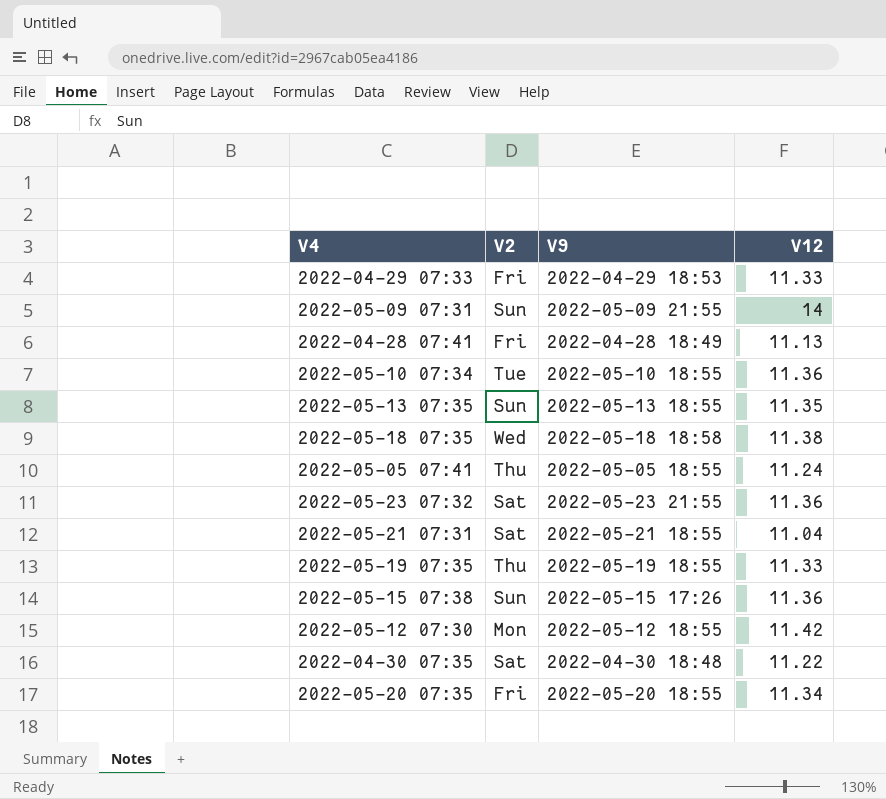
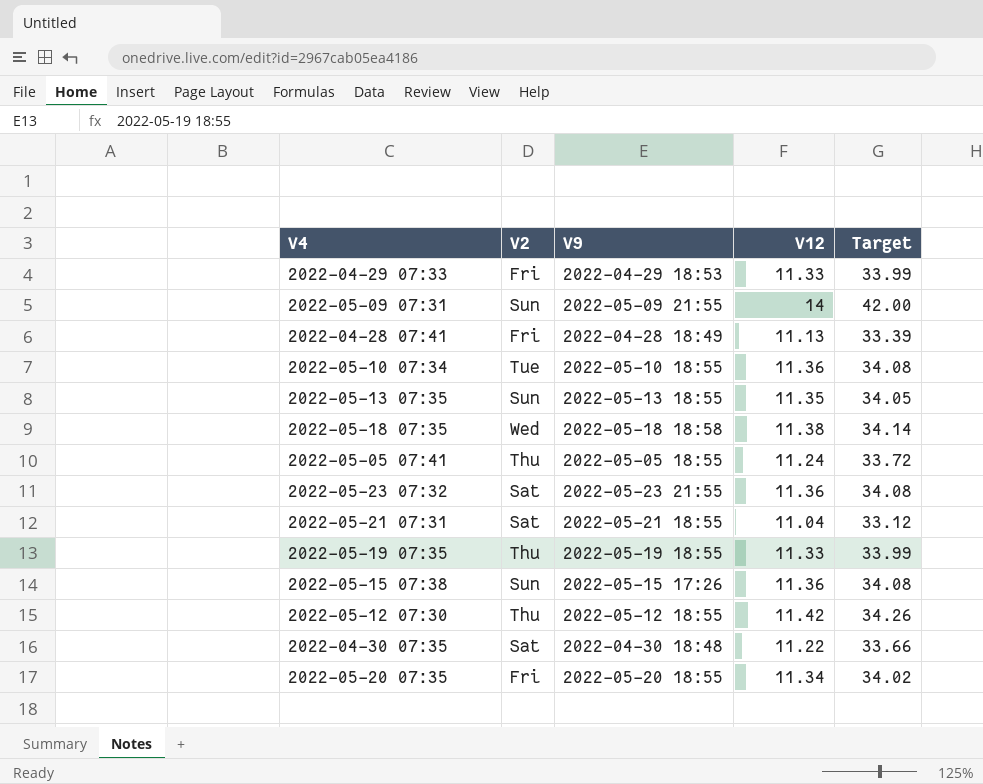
column Target | formula: none -> [V12] * 3
2022-05-12 07:30 | V2: Mon -> Thu

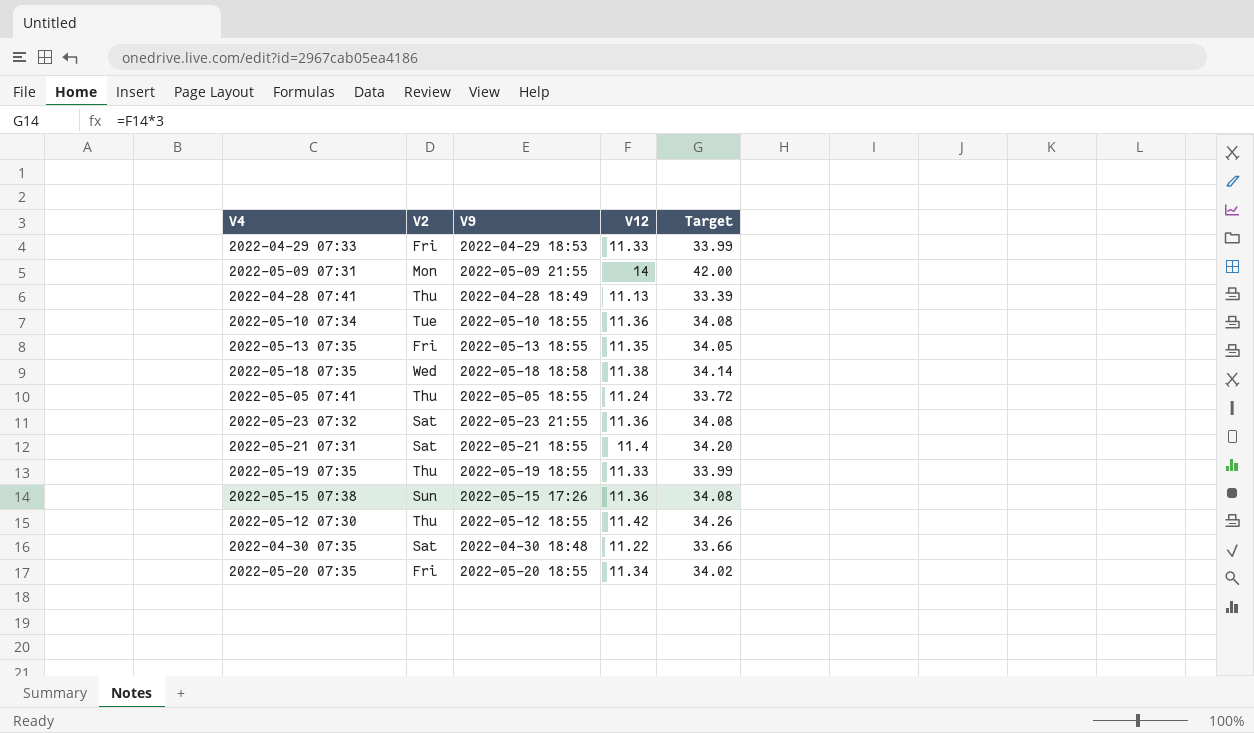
2022-05-09 07:31 | V2: Sun -> Mon
2022-04-28 07:41 | V2: Fri -> Thu
2022-05-13 07:35 | V2: Sun -> Fri
2022-05-21 07:31 | V12: 11.04 -> 11.4
2022-05-21 07:31 | Target: 33.12 -> 34.20

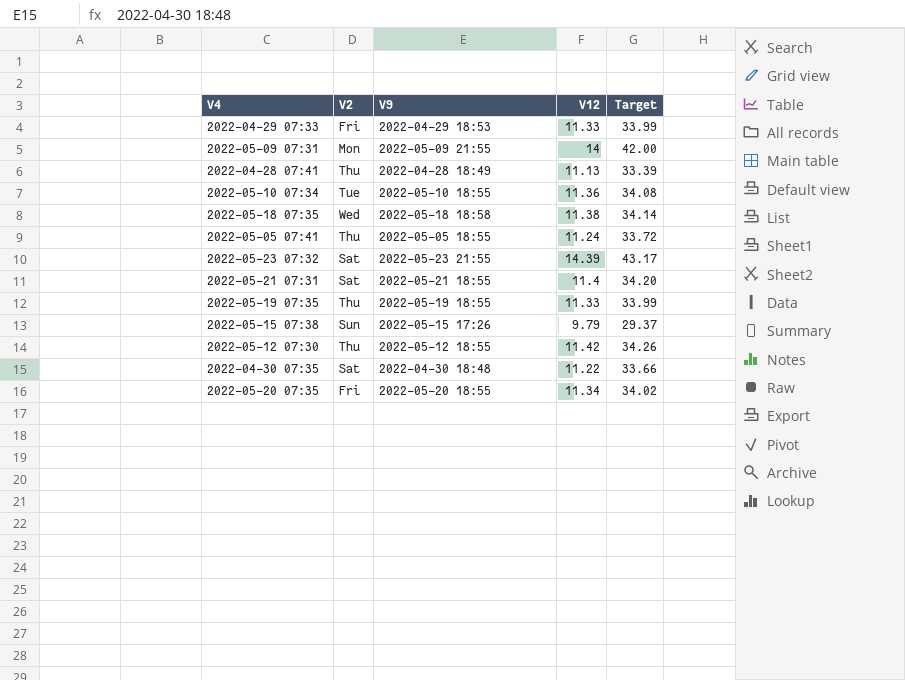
row 2022-05-13 07:35: Fri | 2022-05-13 18:55 | 11.35 | 34.05 -> none
2022-05-23 07:32 | V12: 11.36 -> 14.39
2022-05-23 07:32 | Target: 34.08 -> 43.17
2022-05-15 07:38 | V12: 11.36 -> 9.79
2022-05-15 07:38 | Target: 34.08 -> 29.37

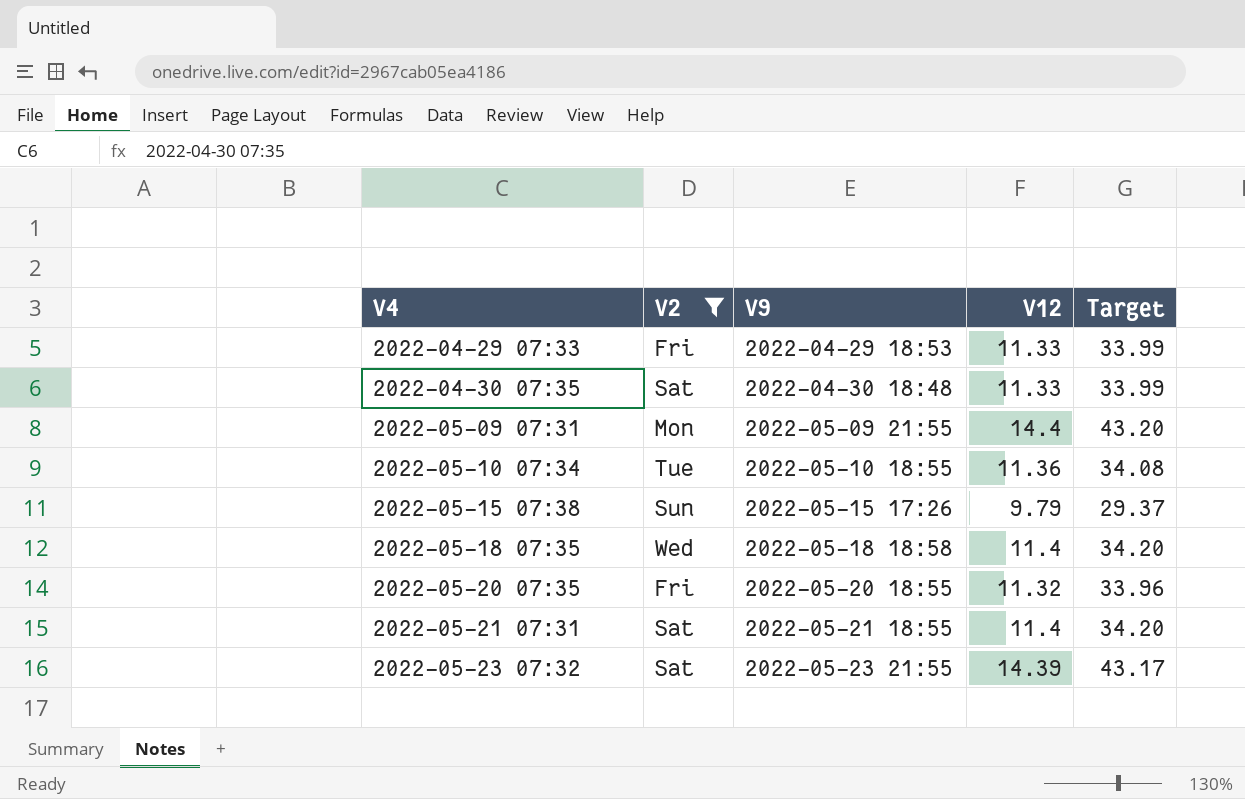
filter: none -> V2 != Thu
row order: none -> V4 ascending
2022-04-30 07:35 | V12: 11.22 -> 11.33
2022-04-30 07:35 | Target: 33.66 -> 33.99
2022-05-09 07:31 | V12: 14 -> 14.4
2022-05-09 07:31 | Target: 42.00 -> 43.20
2022-05-18 07:35 | V12: 11.38 -> 11.4
2022-05-18 07:35 | Target: 34.14 -> 34.20
2022-05-20 07:35 | V12: 11.34 -> 11.32
2022-05-20 07:35 | Target: 34.02 -> 33.96

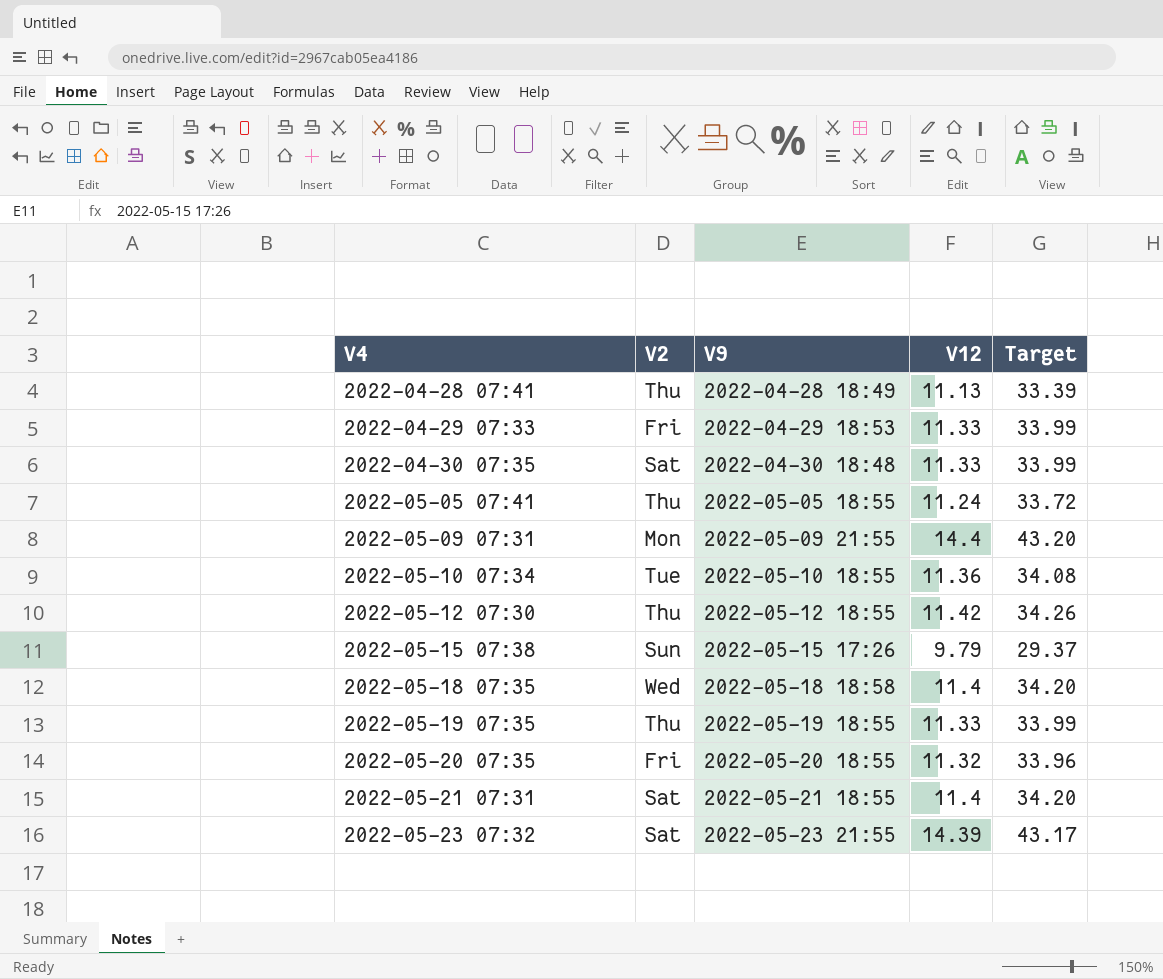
filter: V2 != Thu -> none

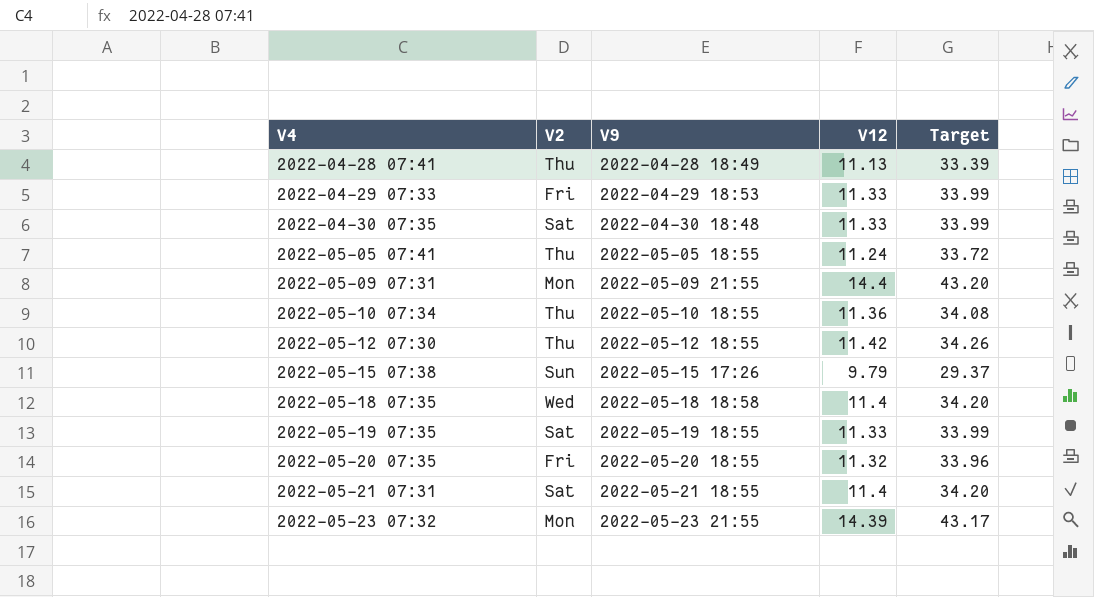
2022-05-10 07:34 | V2: Tue -> Thu
2022-05-19 07:35 | V2: Thu -> Sat
2022-05-23 07:32 | V2: Sat -> Mon

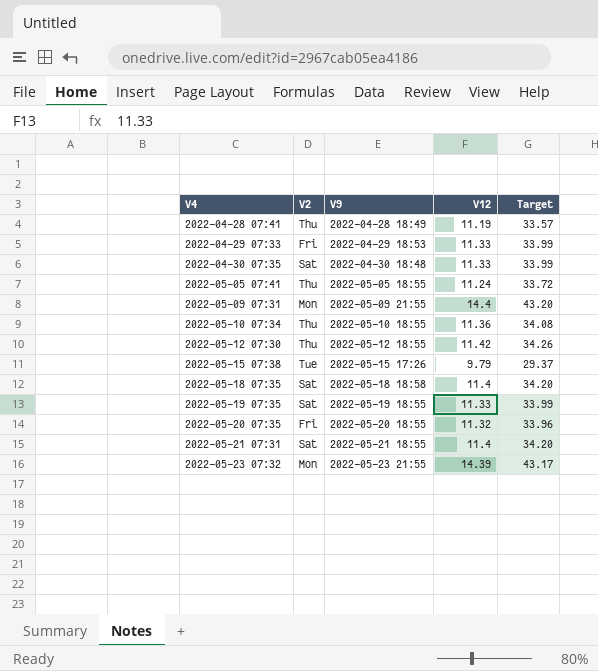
2022-04-28 07:41 | V12: 11.13 -> 11.19
2022-04-28 07:41 | Target: 33.39 -> 33.57
2022-05-15 07:38 | V2: Sun -> Tue
2022-05-18 07:35 | V2: Wed -> Sat

